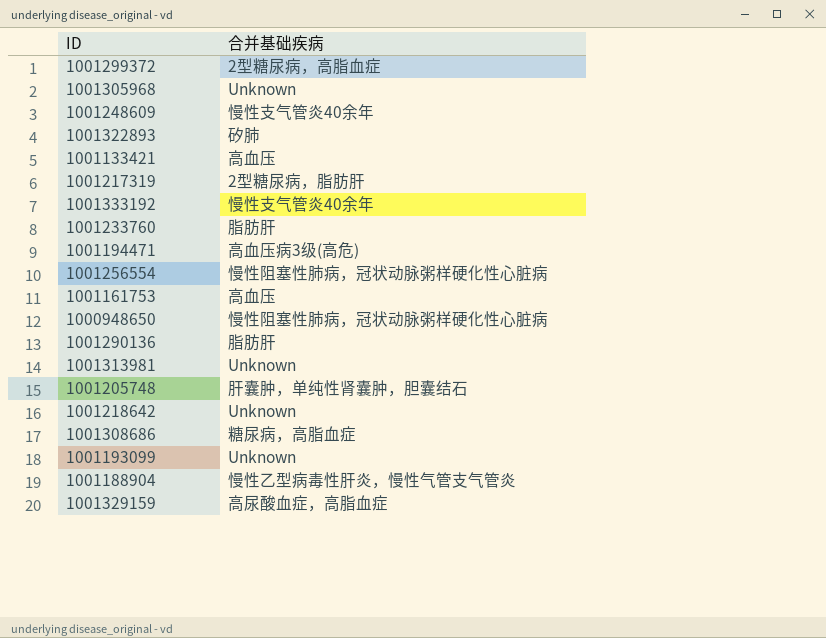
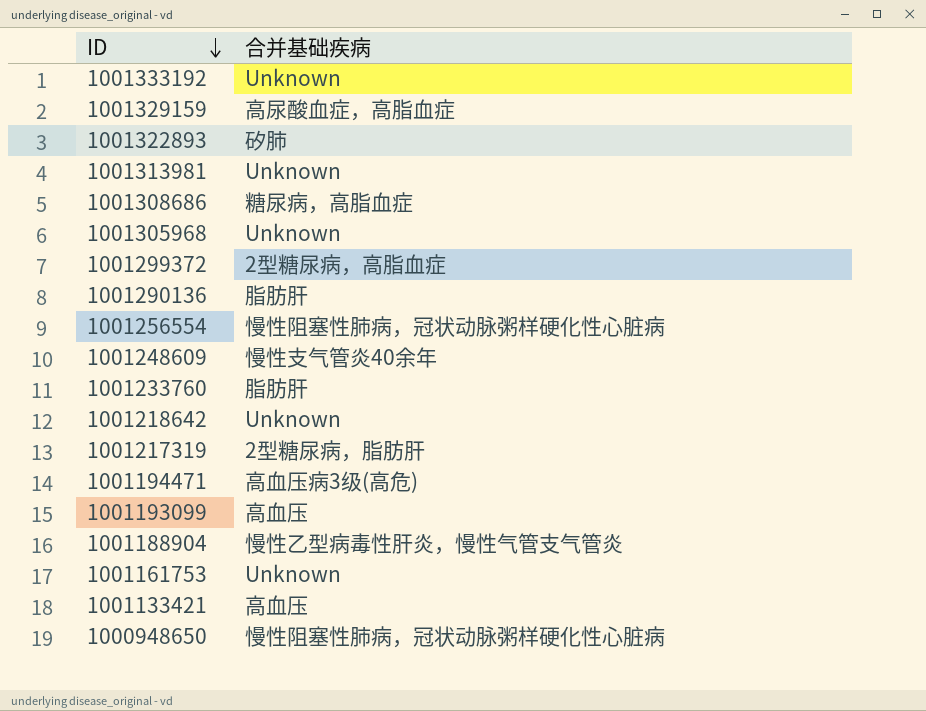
row order: none -> ID descending
row 1001205748: 肝囊肿，单纯性肾囊肿，胆囊结石 -> none
1001333192 | 合并基础疾病: 慢性支气管炎40余年 -> Unknown
1001193099 | 合并基础疾病: Unknown -> 高血压
1001161753 | 合并基础疾病: 高血压 -> Unknown

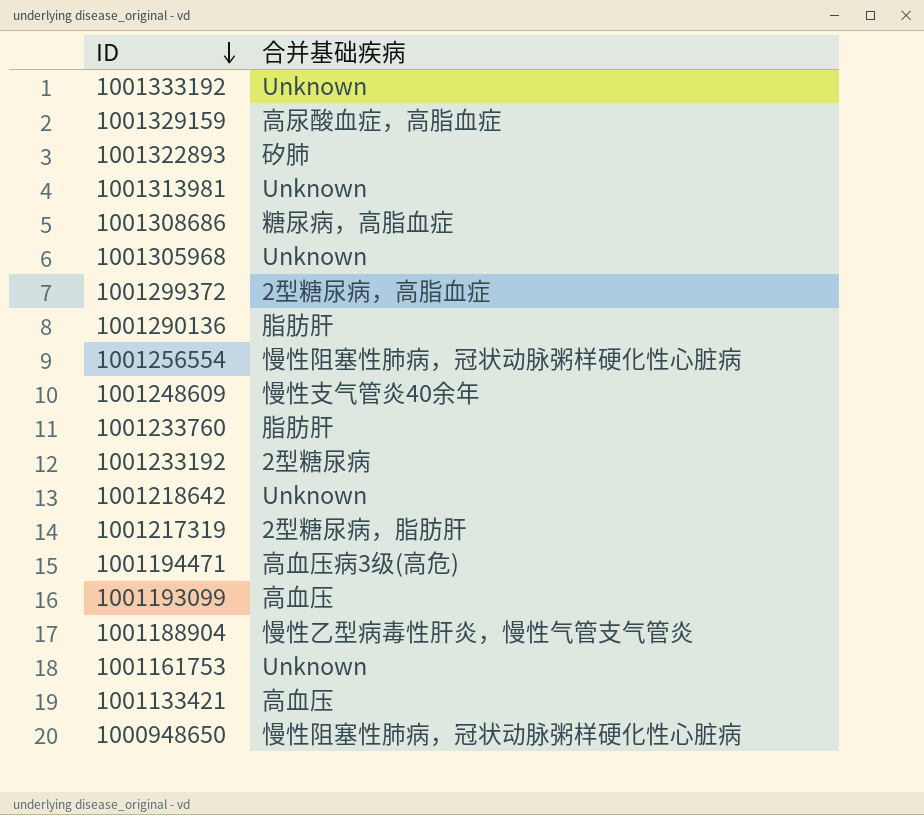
row 1001233192: none -> 2型糖尿病

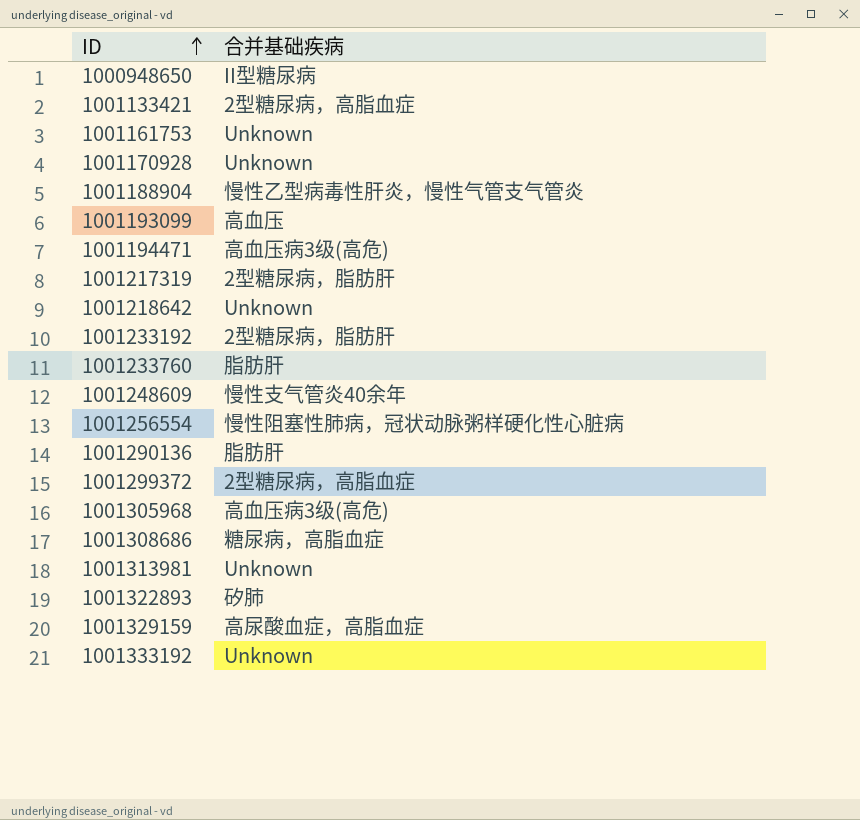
row order: ID descending -> ID ascending
1000948650 | 合并基础疾病: 慢性阻塞性肺病，冠状动脉粥样硬化性心脏病 -> II型糖尿病
1001133421 | 合并基础疾病: 高血压 -> 2型糖尿病，高脂血症
row 1001170928: none -> Unknown
1001233192 | 合并基础疾病: 2型糖尿病 -> 2型糖尿病，脂肪肝
1001305968 | 合并基础疾病: Unknown -> 高血压病3级(高危)

